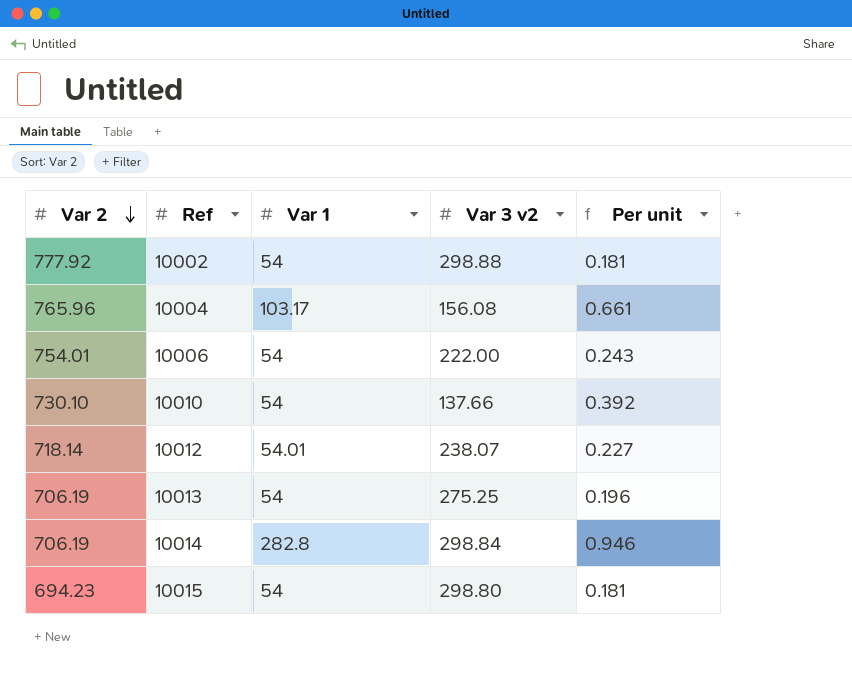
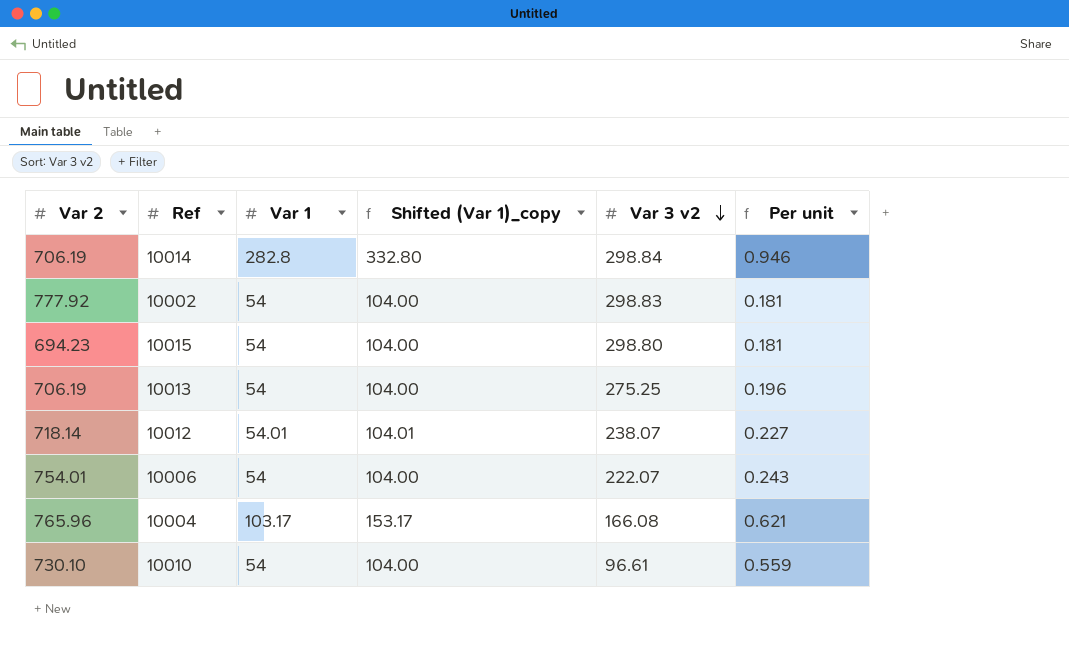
row order: Var 2 descending -> Var 3 v2 descending
column Shifted (Var 1)_copy | formula: none -> [Var 1] + 50
10002 | Var 3 v2: 298.88 -> 298.83
10006 | Var 3 v2: 222.00 -> 222.07
10004 | Var 3 v2: 156.08 -> 166.08
10004 | Per unit: 0.661 -> 0.621
10010 | Var 3 v2: 137.66 -> 96.61
10010 | Per unit: 0.392 -> 0.559

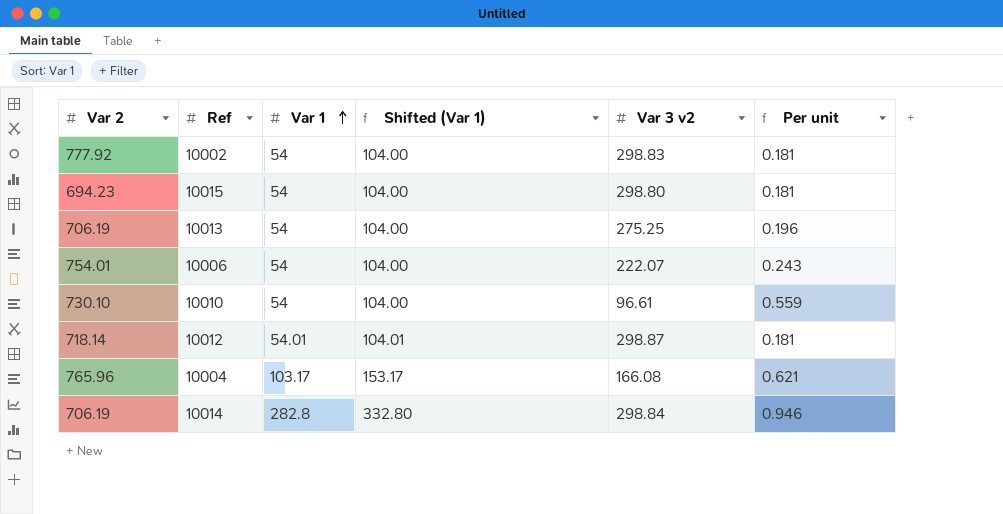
row order: Var 3 v2 descending -> Var 1 ascending
column name: Shifted (Var 1)_copy -> Shifted (Var 1)
10012 | Var 3 v2: 238.07 -> 298.87
10012 | Per unit: 0.227 -> 0.181

